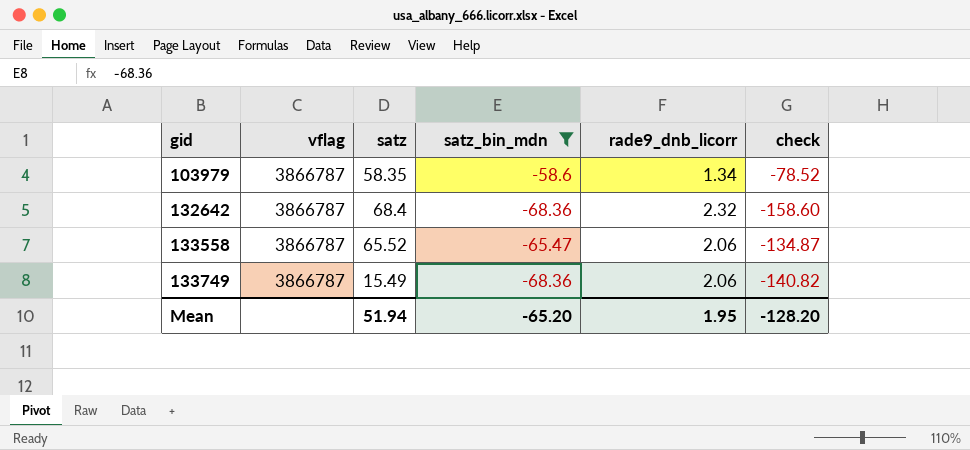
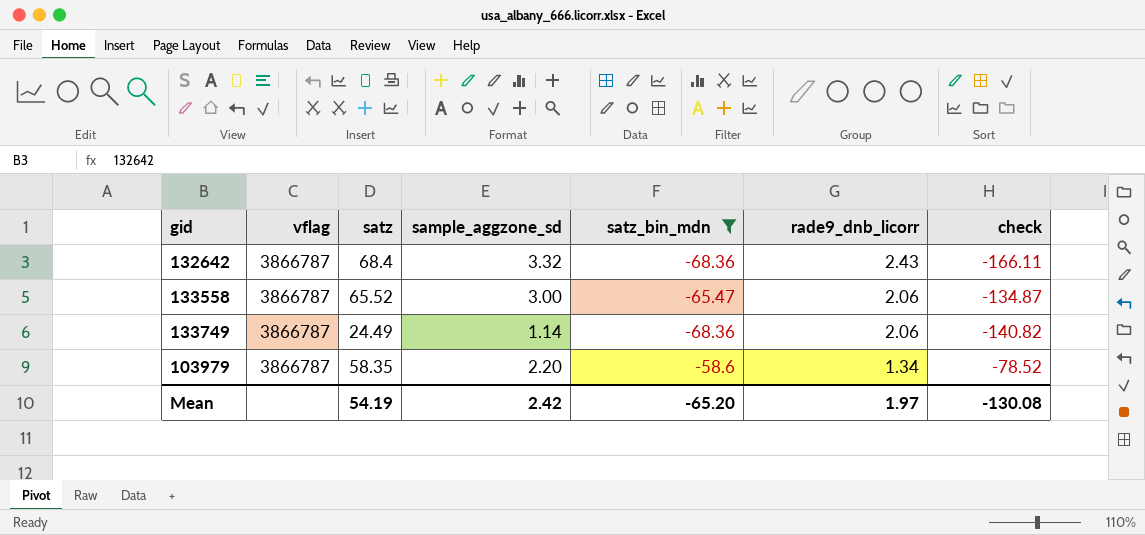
row order: gid ascending -> rade9_dnb_licorr descending
column sample_aggzone_sd | position: none -> 4
132642 | rade9_dnb_licorr: 2.32 -> 2.43
132642 | check: -158.60 -> -166.11
133749 | satz: 15.49 -> 24.49
Mean | satz: 51.94 -> 54.19
Mean | rade9_dnb_licorr: 1.95 -> 1.97
Mean | check: -128.20 -> -130.08

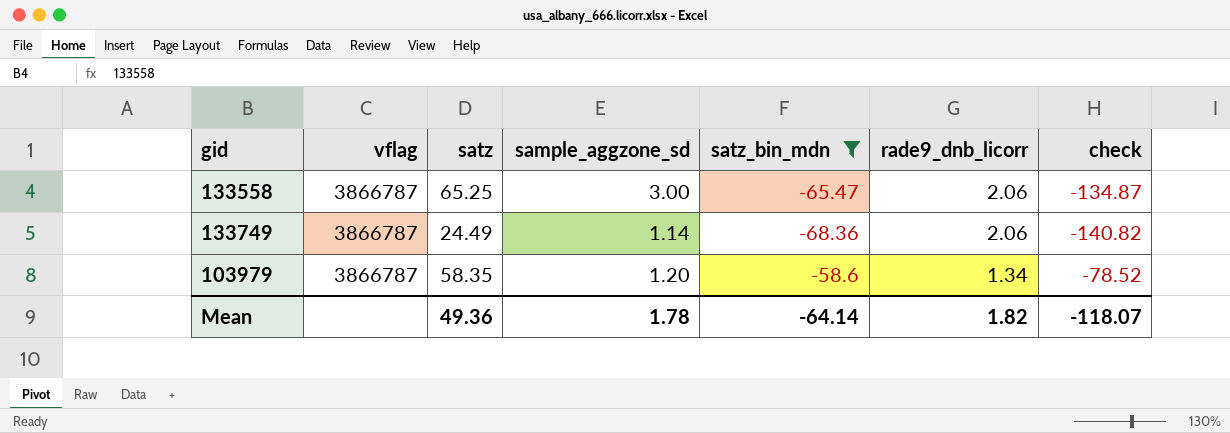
row 132642: 3866787 | 68.4 | 3.32 | -68.36 | 2.43 | -166.11 -> none
133558 | satz: 65.52 -> 65.25
103979 | sample_aggzone_sd: 2.20 -> 1.20
Mean | satz: 54.19 -> 49.36
Mean | sample_aggzone_sd: 2.42 -> 1.78
Mean | satz_bin_mdn: -65.20 -> -64.14
Mean | rade9_dnb_licorr: 1.97 -> 1.82
Mean | check: -130.08 -> -118.07

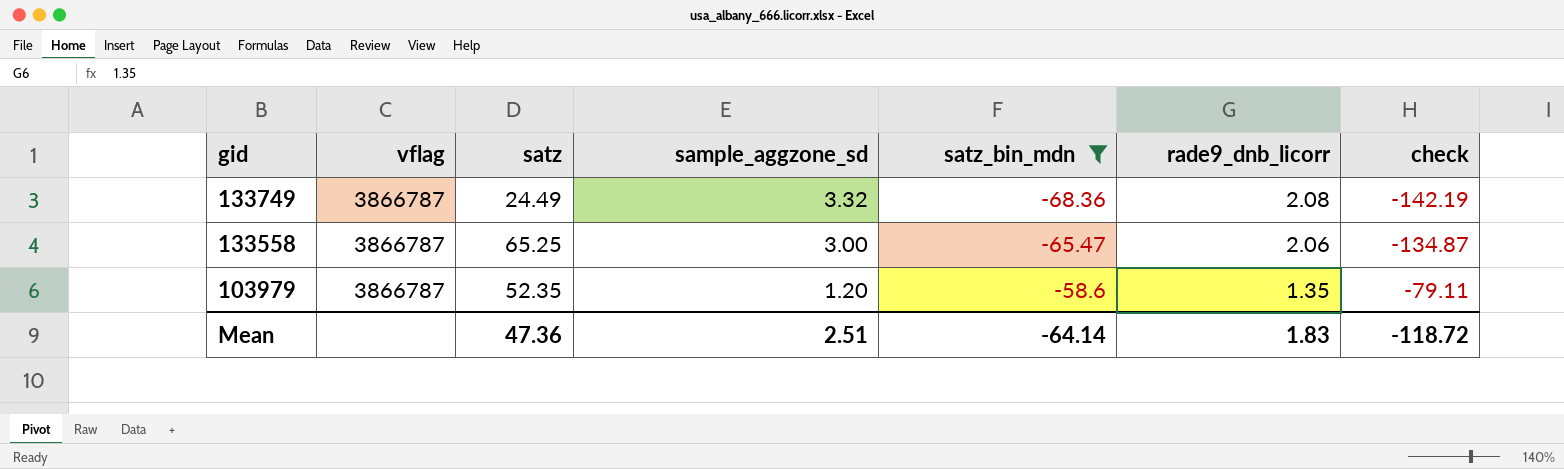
row order: rade9_dnb_licorr descending -> gid descending
133749 | sample_aggzone_sd: 1.14 -> 3.32
133749 | rade9_dnb_licorr: 2.06 -> 2.08
133749 | check: -140.82 -> -142.19
103979 | satz: 58.35 -> 52.35
103979 | rade9_dnb_licorr: 1.34 -> 1.35
103979 | check: -78.52 -> -79.11
Mean | satz: 49.36 -> 47.36
Mean | sample_aggzone_sd: 1.78 -> 2.51
Mean | rade9_dnb_licorr: 1.82 -> 1.83
Mean | check: -118.07 -> -118.72

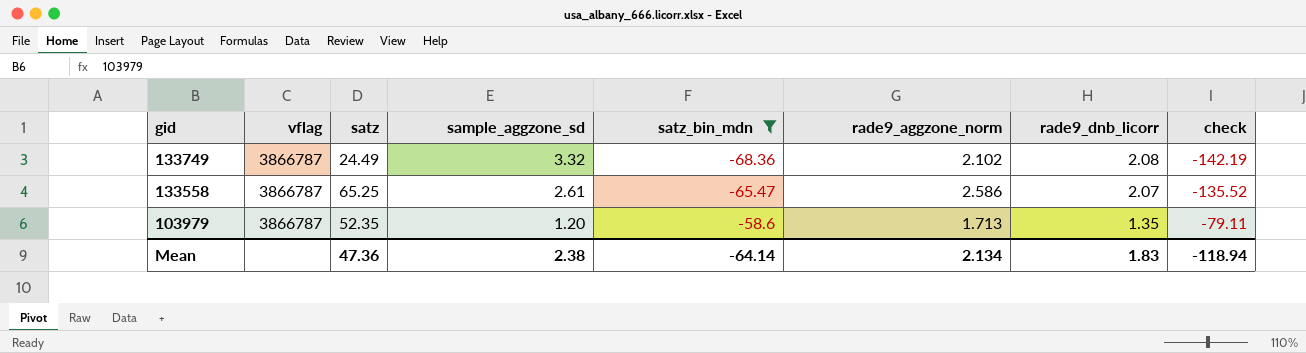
column rade9_aggzone_norm | position: none -> 6
133558 | sample_aggzone_sd: 3.00 -> 2.61
133558 | rade9_dnb_licorr: 2.06 -> 2.07
133558 | check: -134.87 -> -135.52
Mean | sample_aggzone_sd: 2.51 -> 2.38
Mean | check: -118.72 -> -118.94

